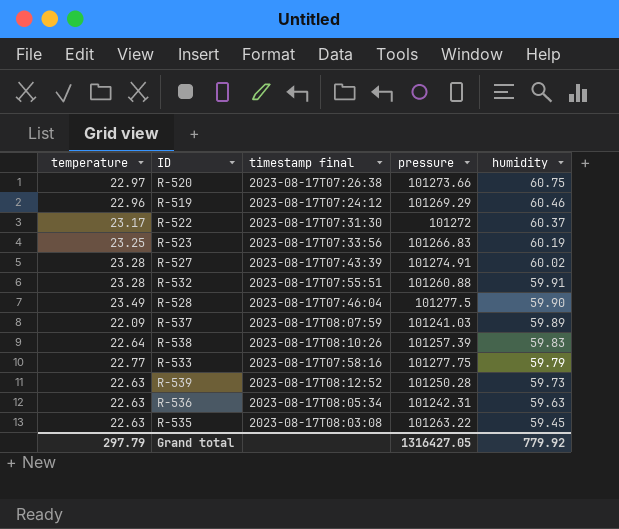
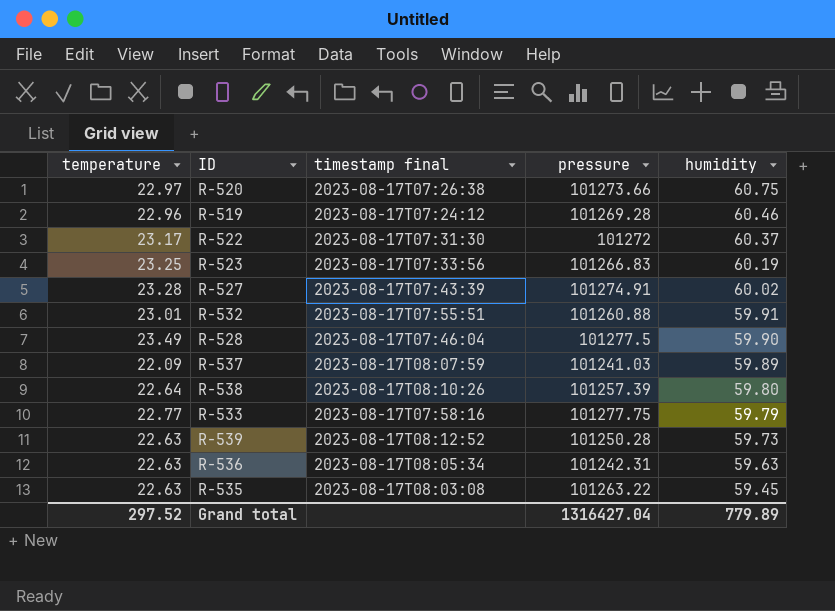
R-519 | pressure: 101269.29 -> 101269.28
R-532 | temperature: 23.28 -> 23.01
R-538 | humidity: 59.83 -> 59.80
Grand total | temperature: 297.79 -> 297.52
Grand total | pressure: 1316427.05 -> 1316427.04
Grand total | humidity: 779.92 -> 779.89

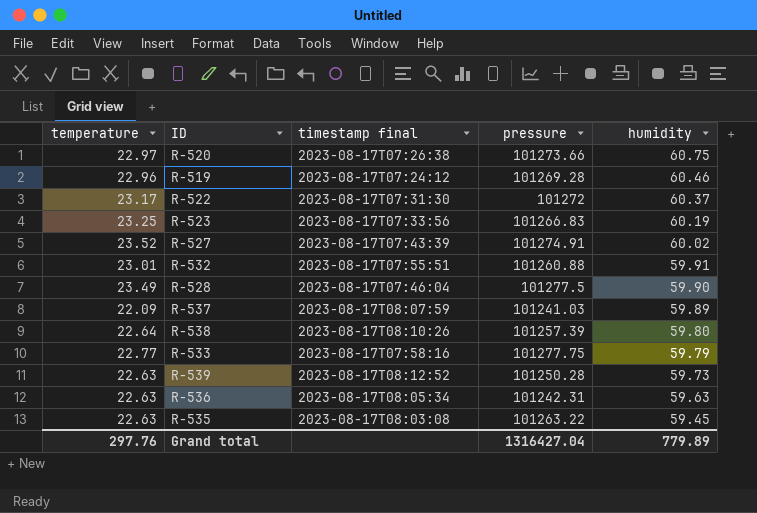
R-527 | temperature: 23.28 -> 23.52
Grand total | temperature: 297.52 -> 297.76

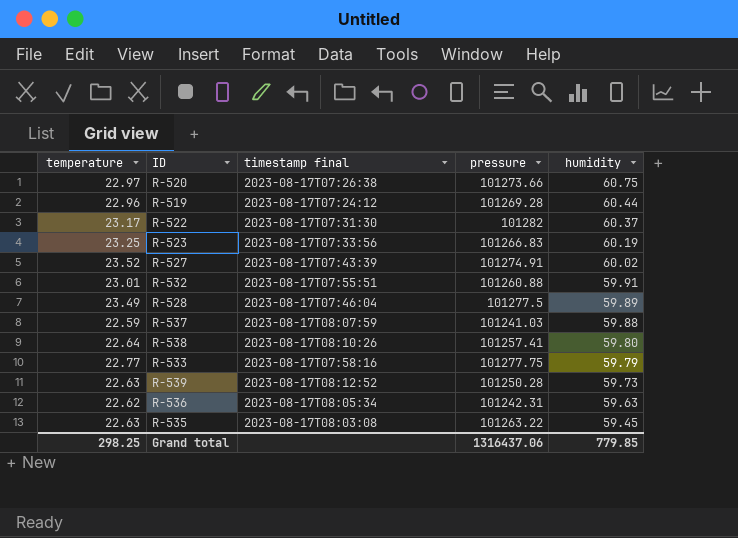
R-519 | humidity: 60.46 -> 60.44
R-522 | pressure: 101272 -> 101282
R-528 | humidity: 59.90 -> 59.89
R-537 | temperature: 22.09 -> 22.59
R-537 | humidity: 59.89 -> 59.88
R-538 | pressure: 101257.39 -> 101257.41
R-536 | temperature: 22.63 -> 22.62
Grand total | temperature: 297.76 -> 298.25
Grand total | pressure: 1316427.04 -> 1316437.06
Grand total | humidity: 779.89 -> 779.85

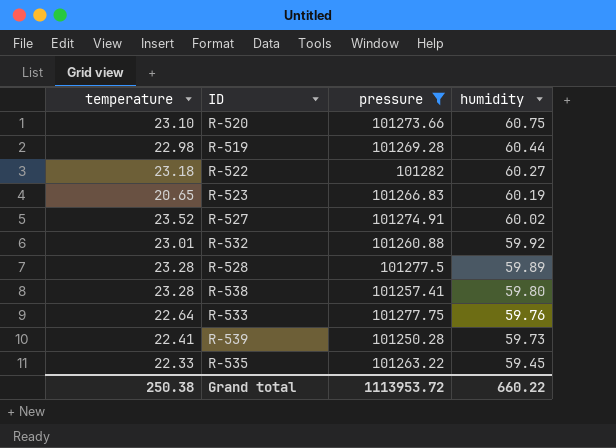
filter: none -> pressure >= 101250.28
column timestamp final | position: 3 -> none
R-520 | temperature: 22.97 -> 23.10
R-519 | temperature: 22.96 -> 22.98
R-522 | temperature: 23.17 -> 23.18
R-522 | humidity: 60.37 -> 60.27
R-523 | temperature: 23.25 -> 20.65
R-532 | humidity: 59.91 -> 59.92
R-528 | temperature: 23.49 -> 23.28
R-538 | temperature: 22.64 -> 23.28
R-533 | temperature: 22.77 -> 22.64
R-533 | humidity: 59.79 -> 59.76
R-539 | temperature: 22.63 -> 22.41
R-535 | temperature: 22.63 -> 22.33
Grand total | temperature: 298.25 -> 250.38
Grand total | pressure: 1316437.06 -> 1113953.72
Grand total | humidity: 779.85 -> 660.22

